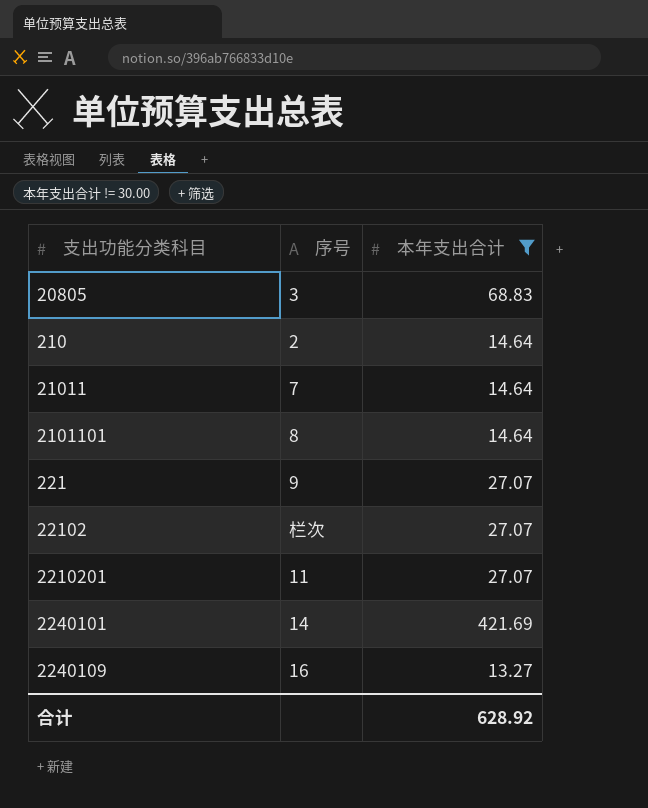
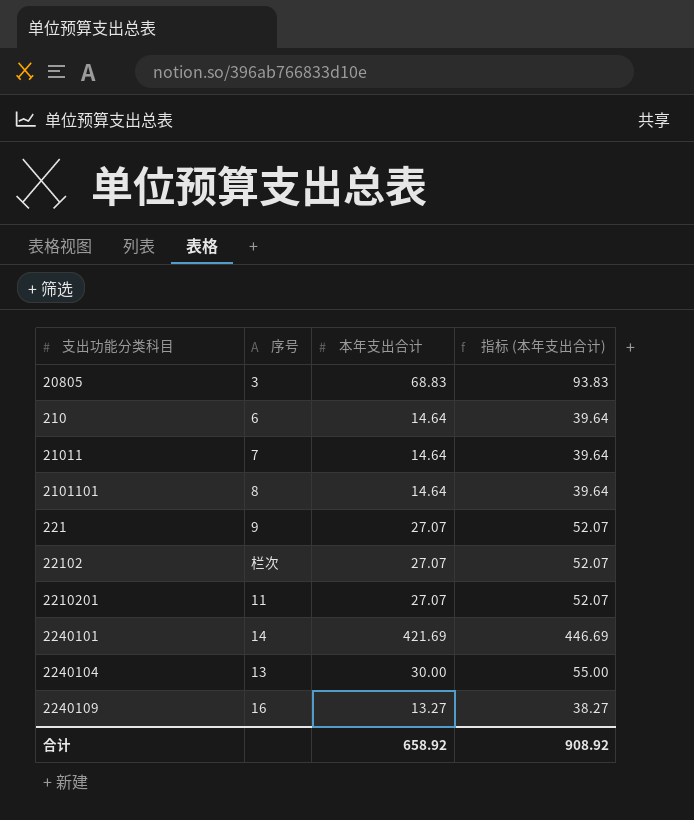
filter: 本年支出合计 != 30.00 -> none
column 指标 (本年支出合计) | formula: none -> [本年支出合计] + 25
210 | 序号: 2 -> 6
合计 | 本年支出合计: 628.92 -> 658.92

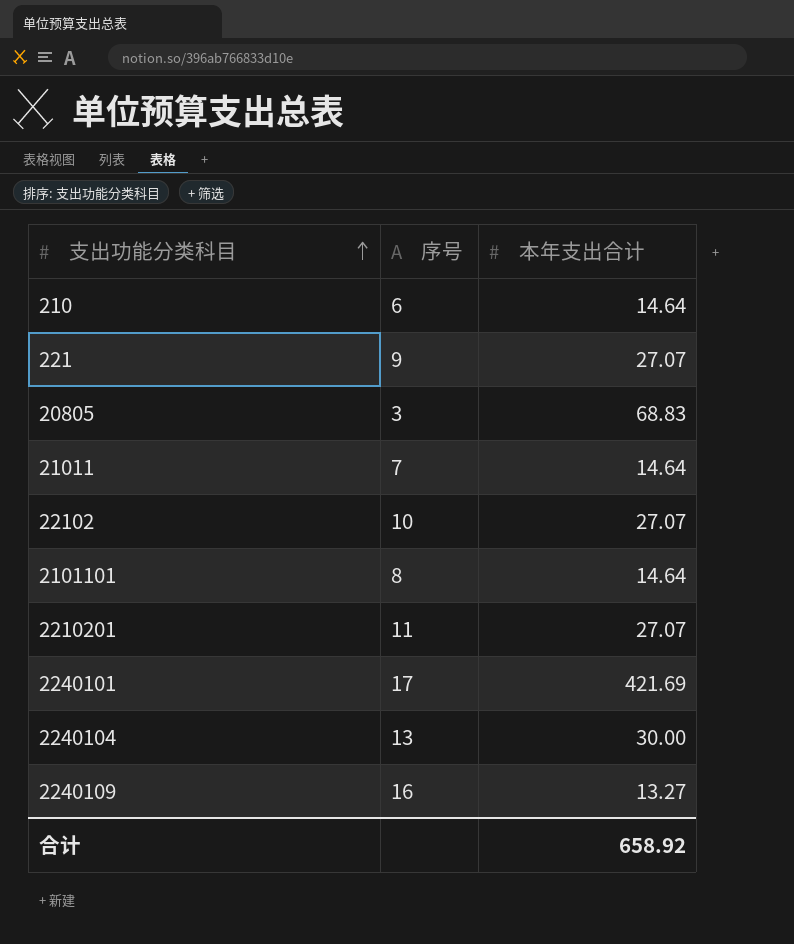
row order: none -> 支出功能分类科目 ascending
column 指标 (本年支出合计) | formula: [本年支出合计] + 25 -> none
22102 | 序号: 栏次 -> 10
2240101 | 序号: 14 -> 17

